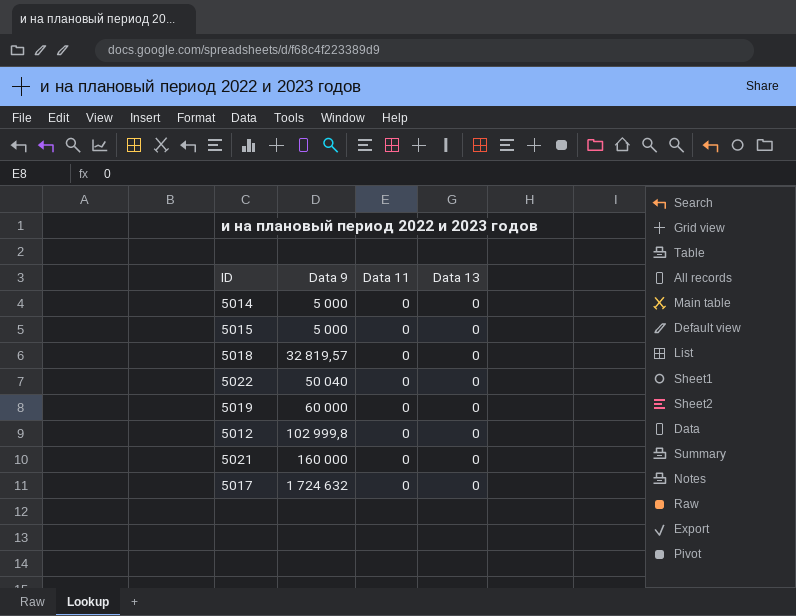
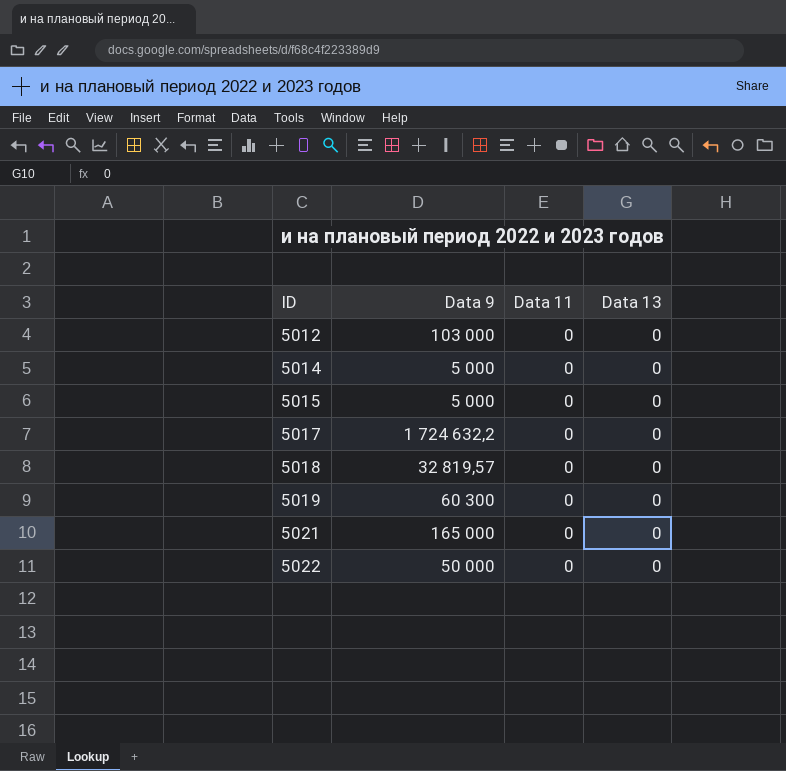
row order: Data 9 ascending -> ID ascending
5012 | Data 9: 102 999,8 -> 103 000
5017 | Data 9: 1 724 632 -> 1 724 632,2
5019 | Data 9: 60 000 -> 60 300
5021 | Data 9: 160 000 -> 165 000
5022 | Data 9: 50 040 -> 50 000

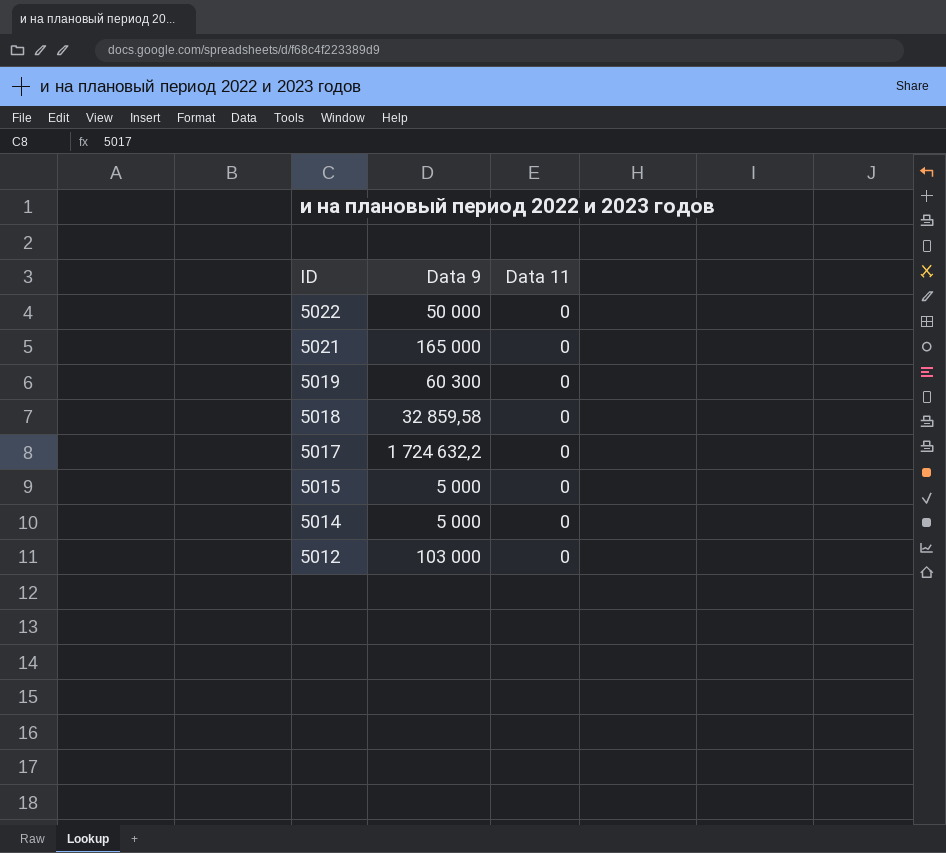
row order: ID ascending -> ID descending
column Data 13 | position: 4 -> none
5018 | Data 9: 32 819,57 -> 32 859,58

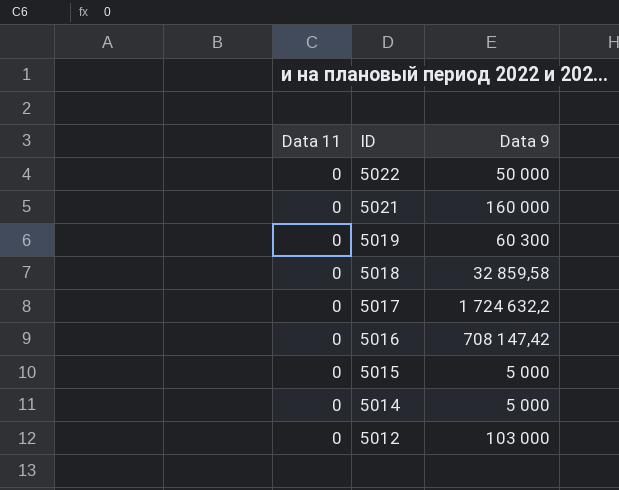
column Data 11 | position: 3 -> 1
5021 | Data 9: 165 000 -> 160 000
row 5016: none -> 0 | 708 147,42

